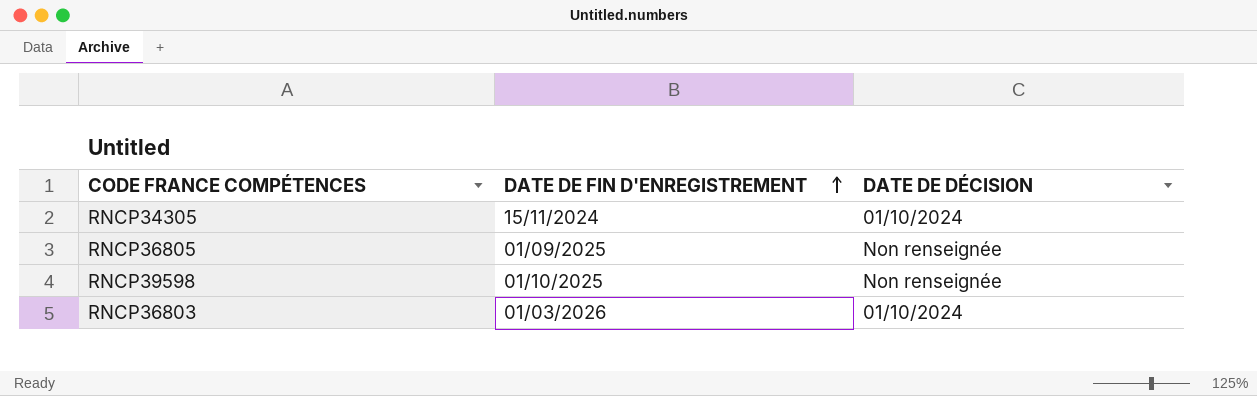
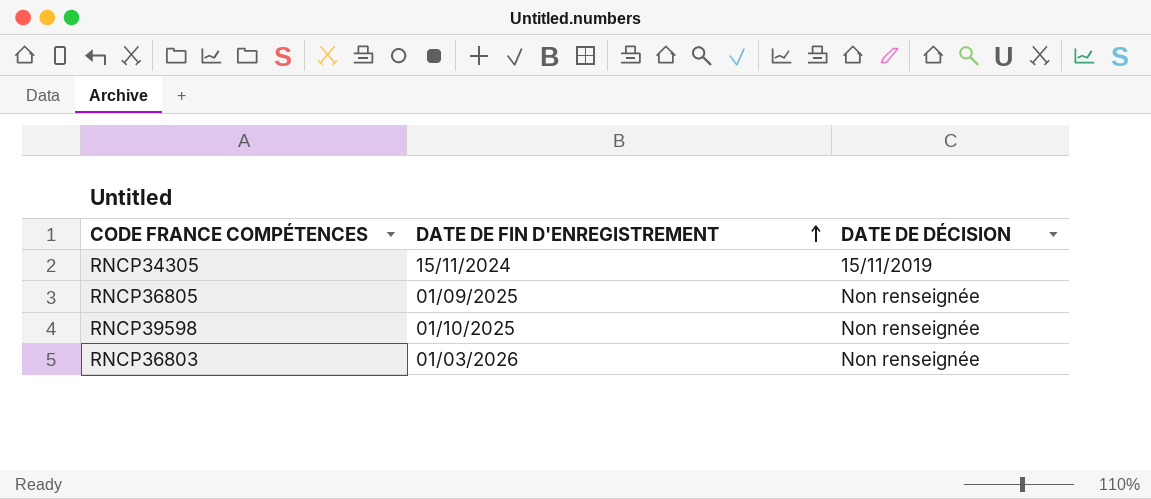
RNCP34305 | DATE DE DÉCISION: 01/10/2024 -> 15/11/2019
RNCP36803 | DATE DE DÉCISION: 01/10/2024 -> Non renseignée

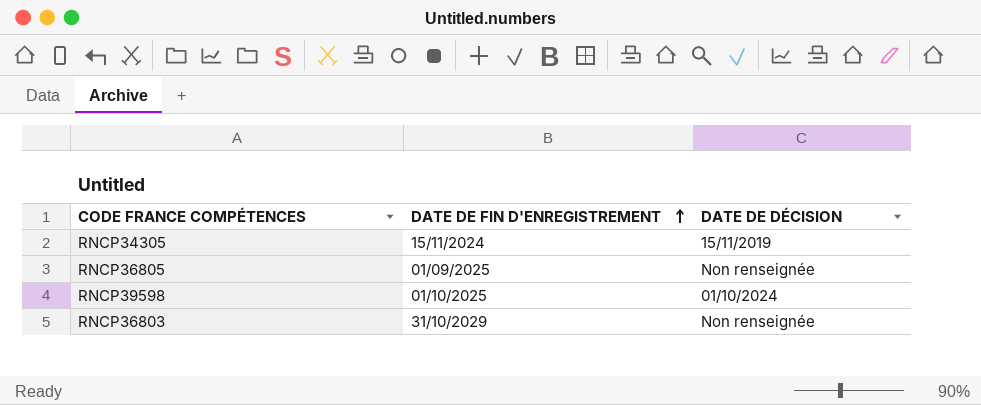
RNCP39598 | DATE DE DÉCISION: Non renseignée -> 01/10/2024
RNCP36803 | DATE DE FIN D'ENREGISTREMENT: 01/03/2026 -> 31/10/2029

